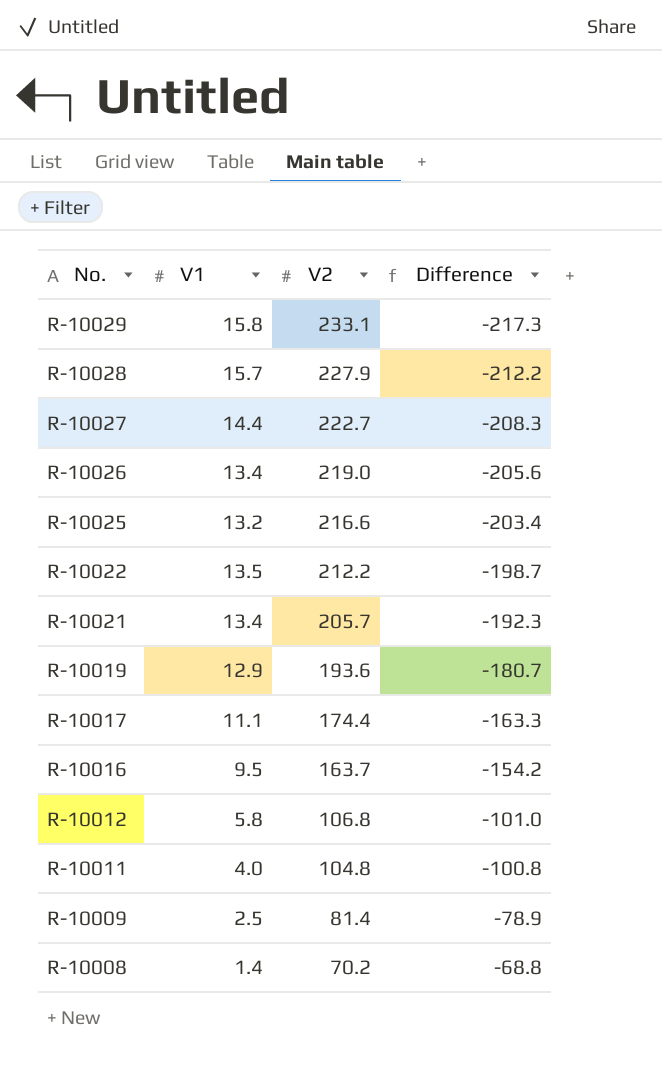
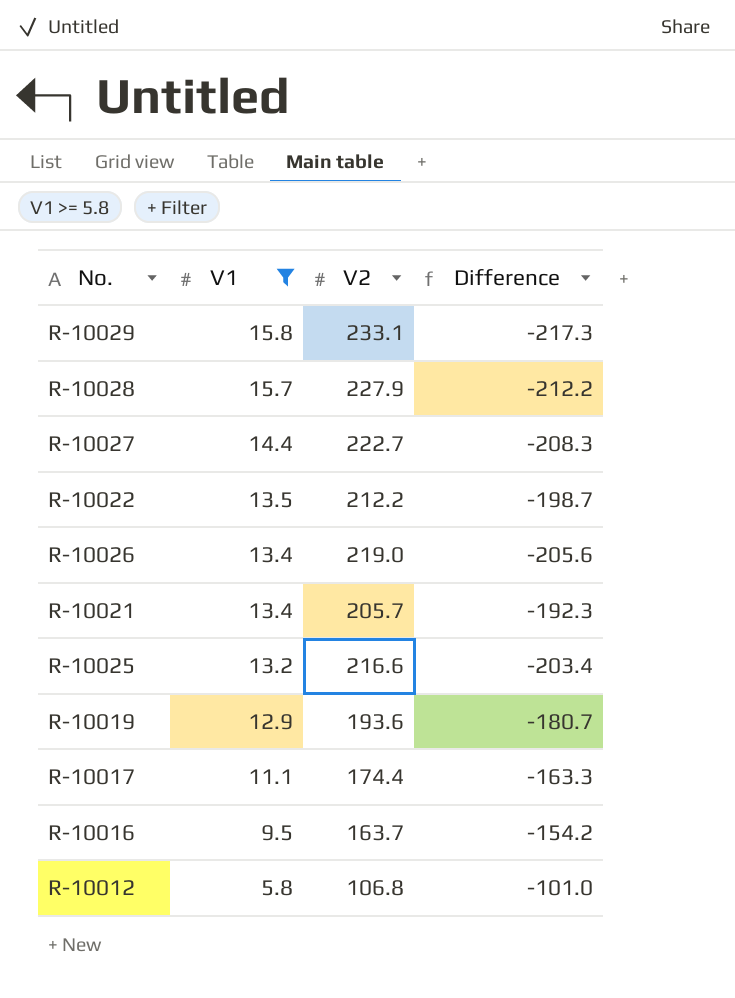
filter: none -> V1 >= 5.8
row order: No. descending -> V1 descending

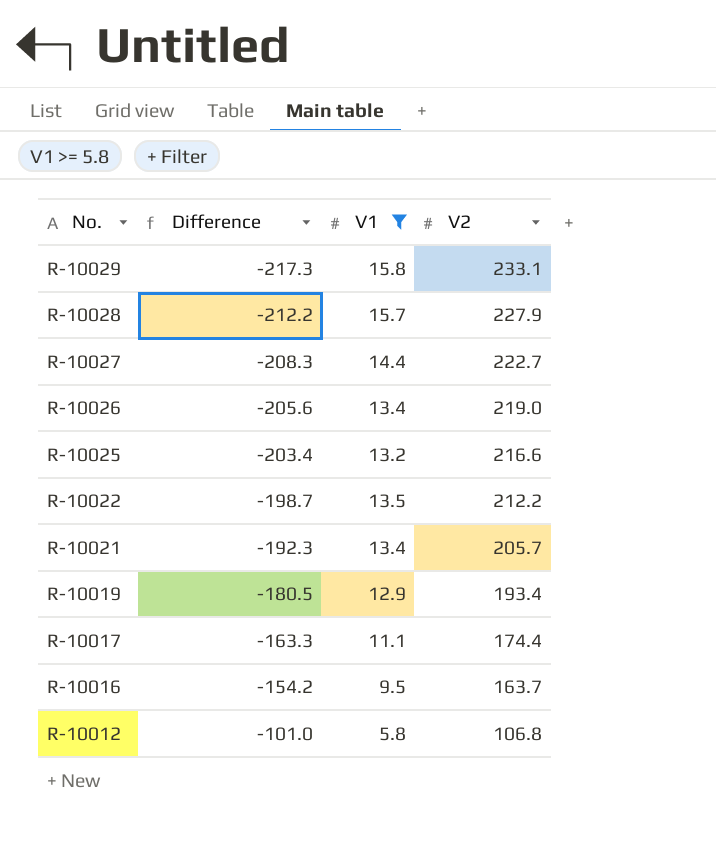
row order: V1 descending -> No. descending
column Difference | position: 4 -> 2
R-10019 | Difference: -180.7 -> -180.5
R-10019 | V2: 193.6 -> 193.4

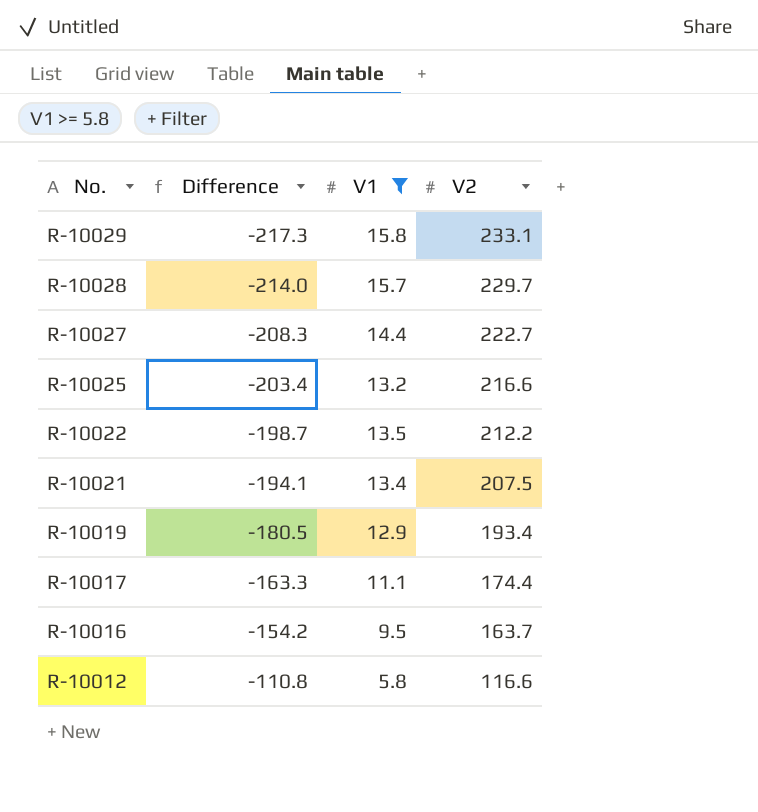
row R-10026: -205.6 | 13.4 | 219.0 -> none
R-10028 | Difference: -212.2 -> -214.0
R-10028 | V2: 227.9 -> 229.7
R-10021 | Difference: -192.3 -> -194.1
R-10021 | V2: 205.7 -> 207.5
R-10012 | Difference: -101.0 -> -110.8
R-10012 | V2: 106.8 -> 116.6

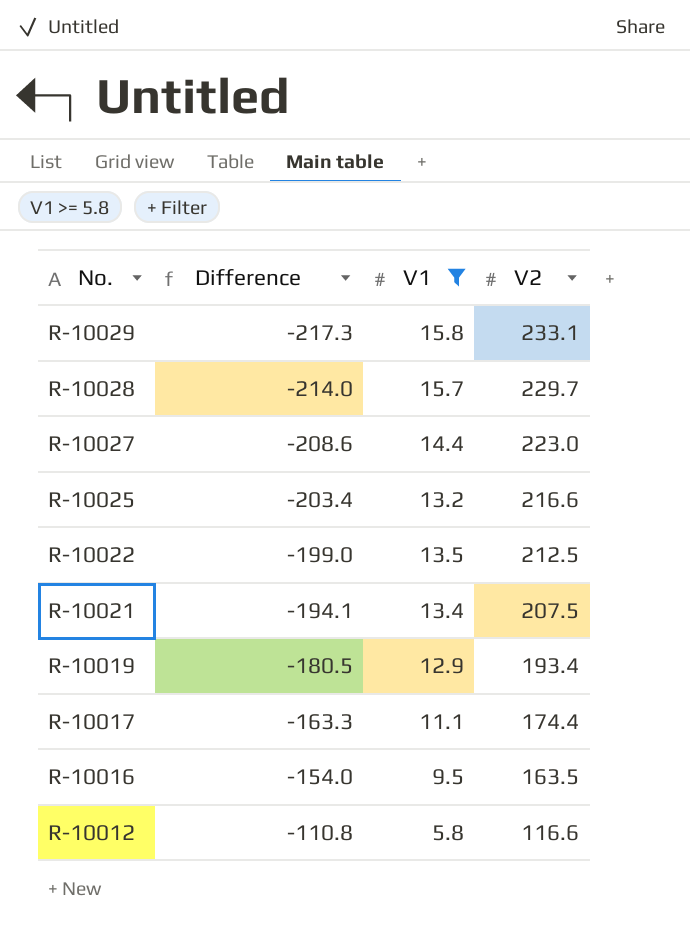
R-10027 | Difference: -208.3 -> -208.6
R-10027 | V2: 222.7 -> 223.0
R-10022 | Difference: -198.7 -> -199.0
R-10022 | V2: 212.2 -> 212.5
R-10016 | Difference: -154.2 -> -154.0
R-10016 | V2: 163.7 -> 163.5

